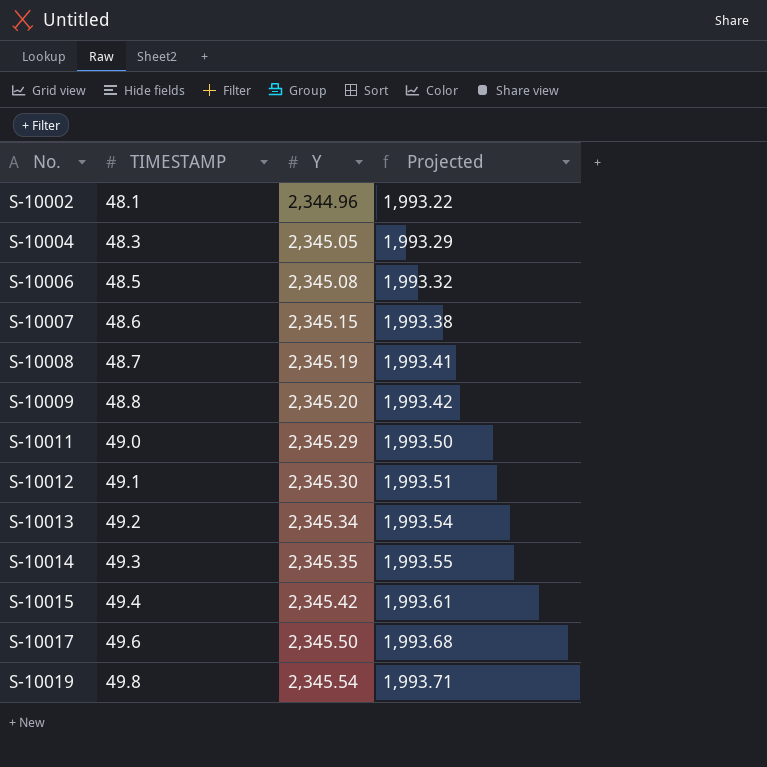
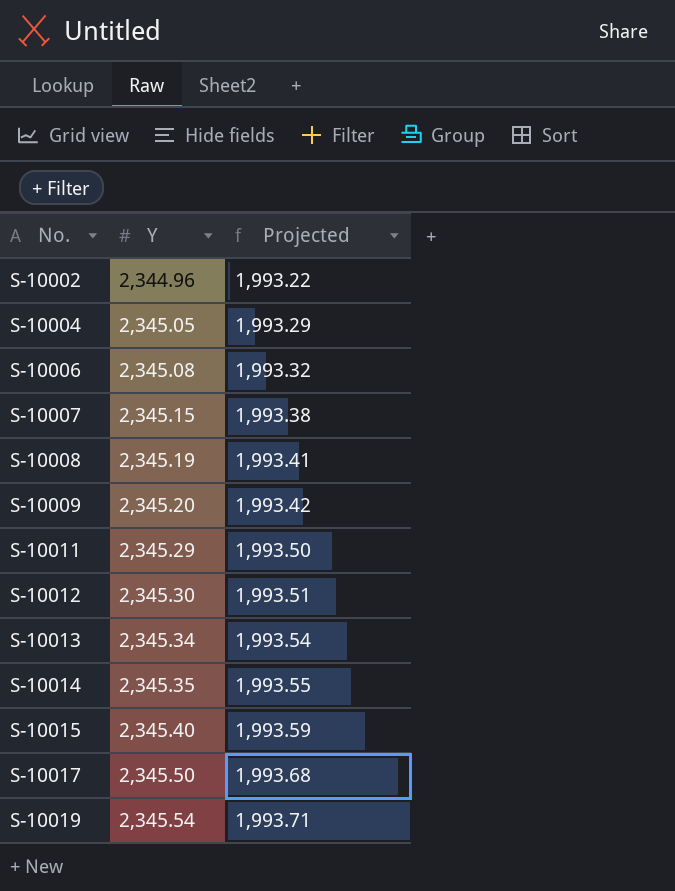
column TIMESTAMP | position: 2 -> none
S-10015 | Y: 2,345.42 -> 2,345.40
S-10015 | Projected: 1,993.61 -> 1,993.59

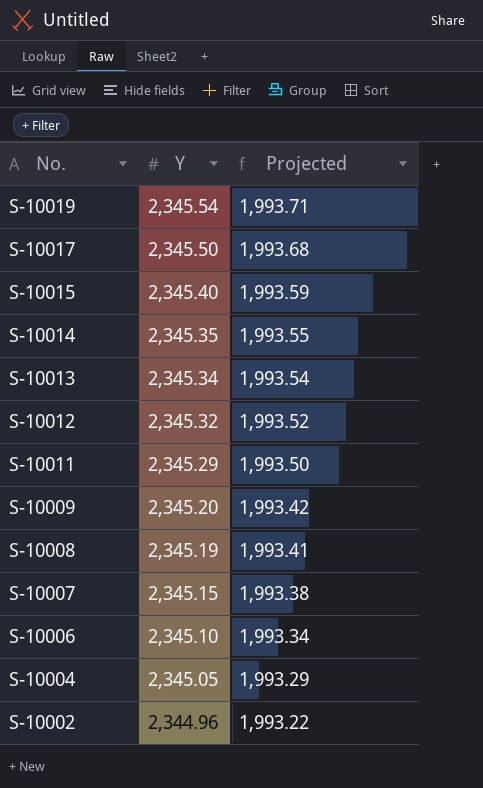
row order: No. ascending -> No. descending
S-10012 | Y: 2,345.30 -> 2,345.32
S-10012 | Projected: 1,993.51 -> 1,993.52
S-10006 | Y: 2,345.08 -> 2,345.10
S-10006 | Projected: 1,993.32 -> 1,993.34

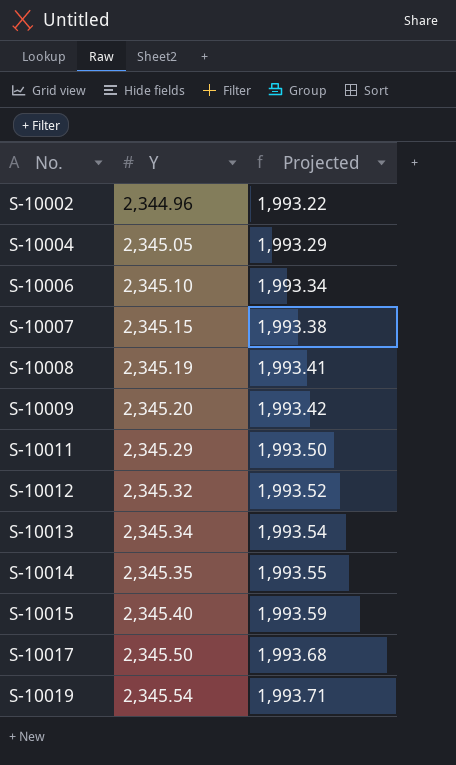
row order: No. descending -> No. ascending

